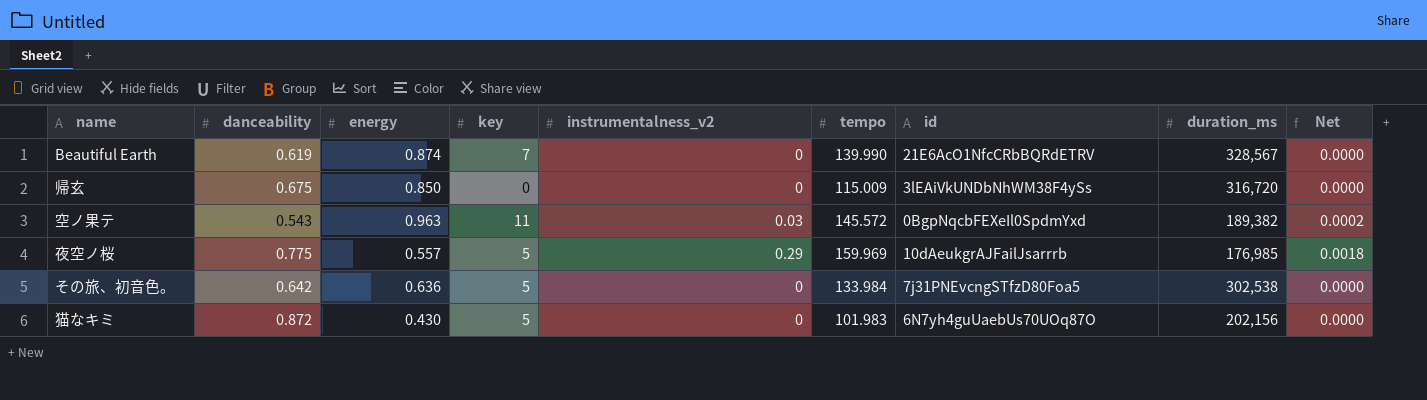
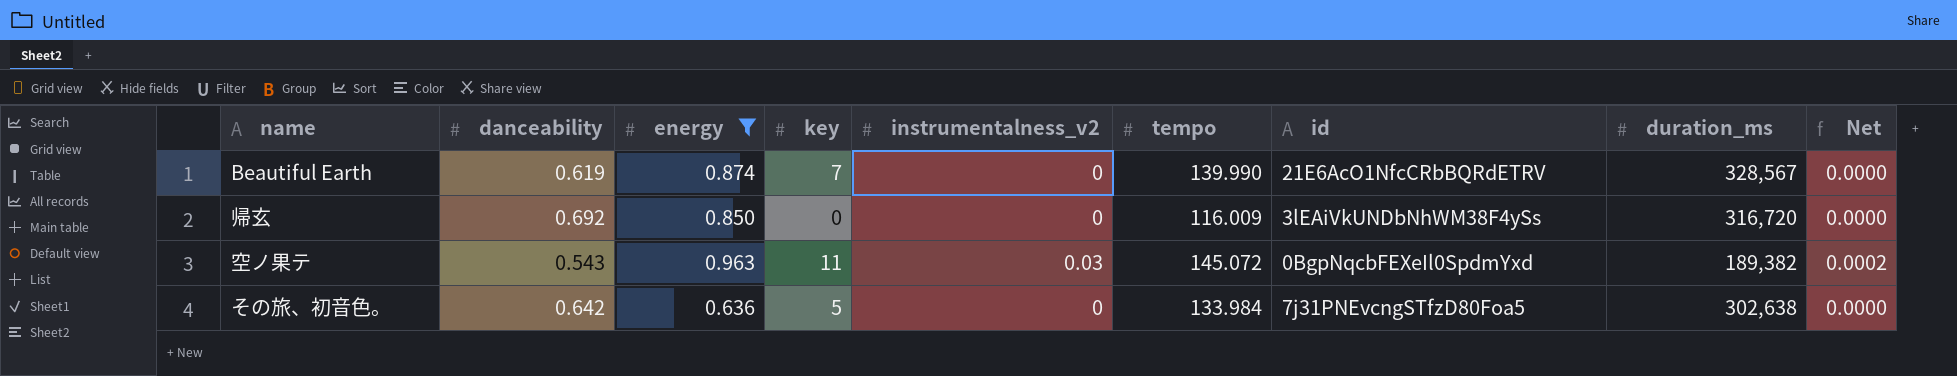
filter: none -> energy >= 0.636
帰玄 | danceability: 0.675 -> 0.692
帰玄 | tempo: 115.009 -> 116.009
空ノ果テ | tempo: 145.572 -> 145.072
その旅、初音色。 | duration_ms: 302,538 -> 302,638

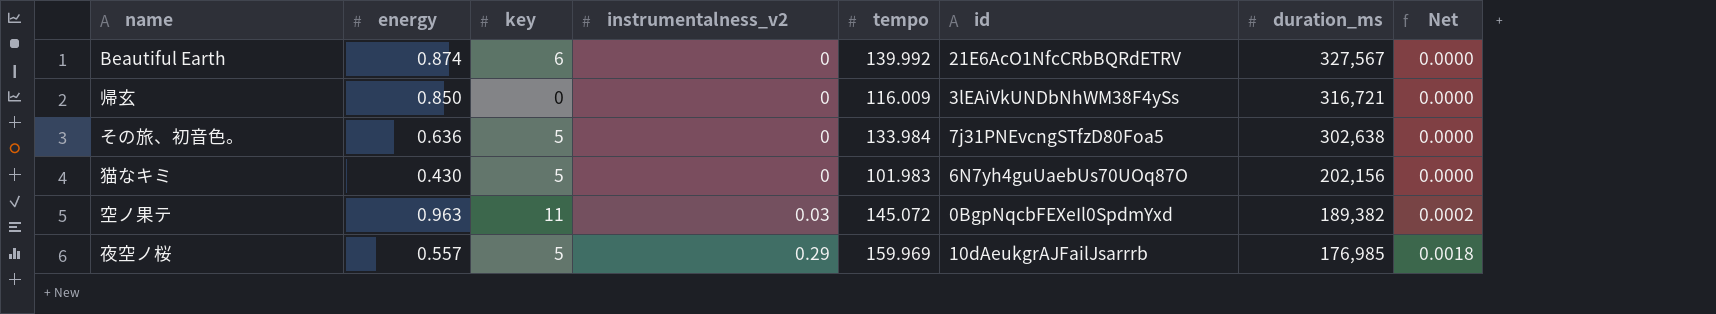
filter: energy >= 0.636 -> none
row order: none -> instrumentalness_v2 ascending
column danceability | position: 2 -> none
Beautiful Earth | key: 7 -> 6
Beautiful Earth | tempo: 139.990 -> 139.992
Beautiful Earth | duration_ms: 328,567 -> 327,567
帰玄 | duration_ms: 316,720 -> 316,721

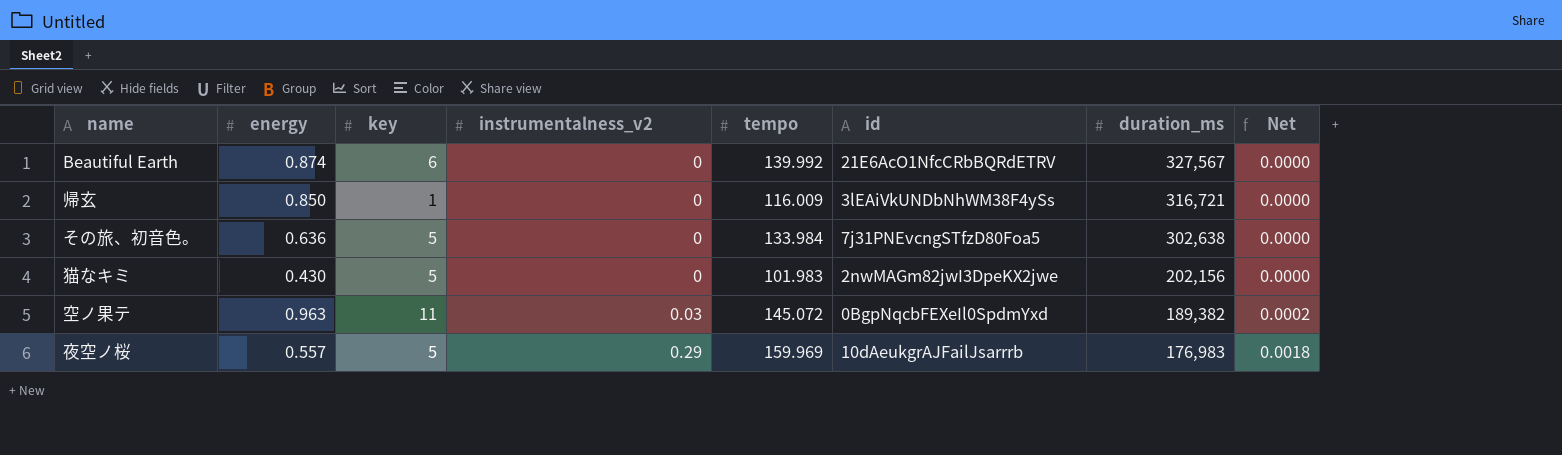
帰玄 | key: 0 -> 1
猫なキミ | id: 6N7yh4guUaebUs70UOq87O -> 2nwMAGm82jwI3DpeKX2jwe
夜空ノ桜 | duration_ms: 176,985 -> 176,983

